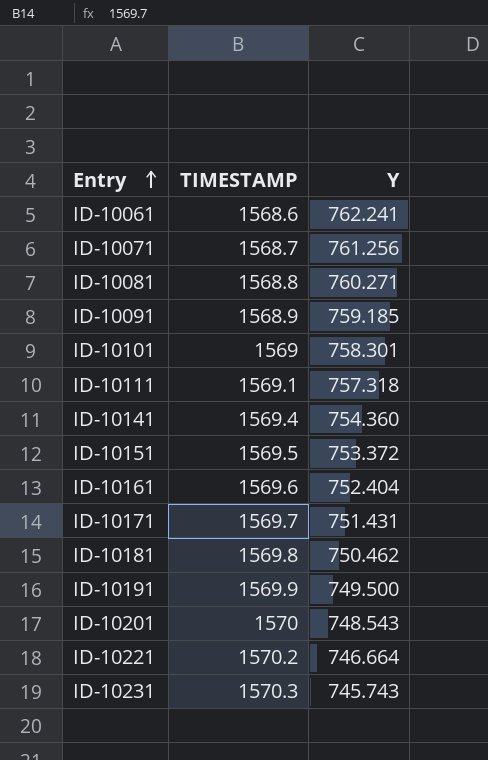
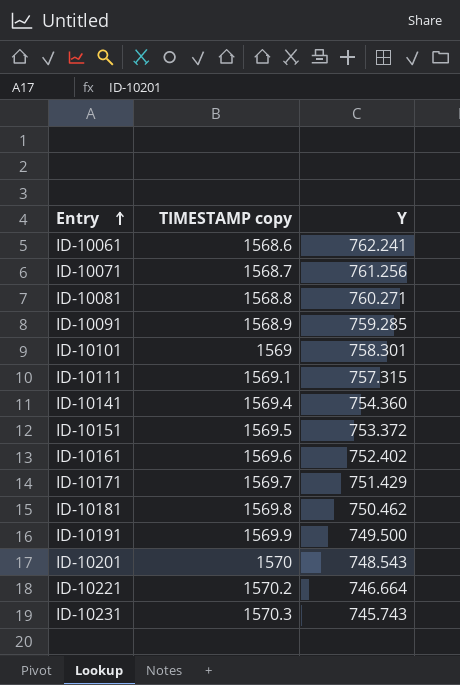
column name: TIMESTAMP -> TIMESTAMP copy
ID-10091 | Y: 759.185 -> 759.285
ID-10111 | Y: 757.318 -> 757.315
ID-10161 | Y: 752.404 -> 752.402
ID-10171 | Y: 751.431 -> 751.429

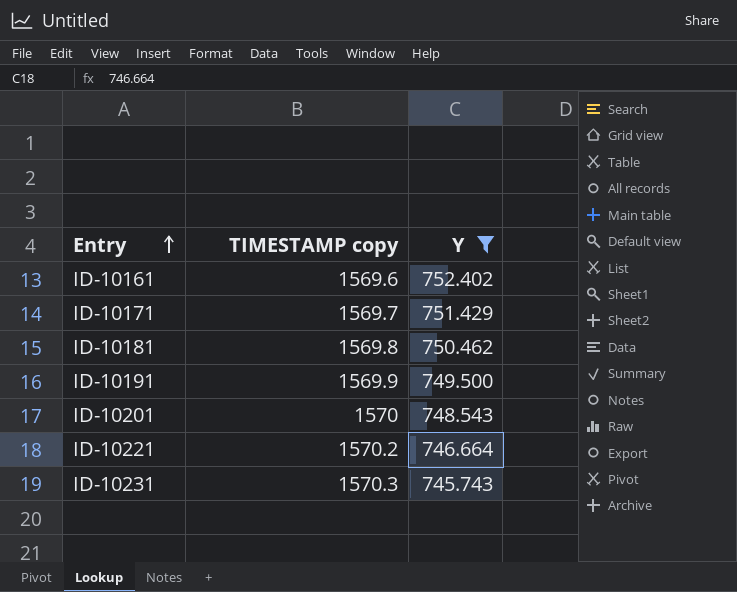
filter: none -> Y <= 752.402

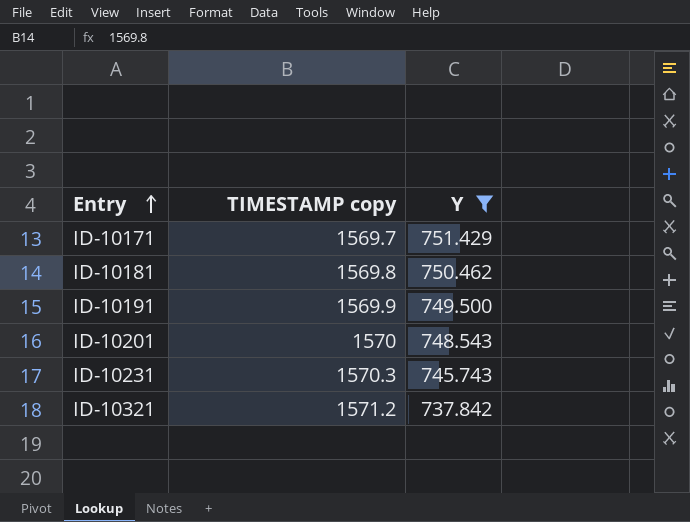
row ID-10161: 1569.6 | 752.402 -> none
row ID-10221: 1570.2 | 746.664 -> none
row ID-10321: none -> 1571.2 | 737.842

